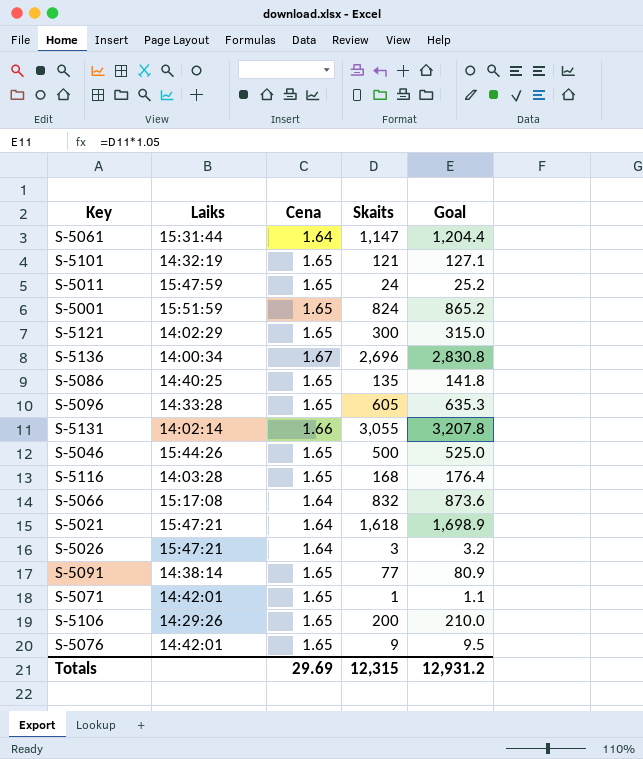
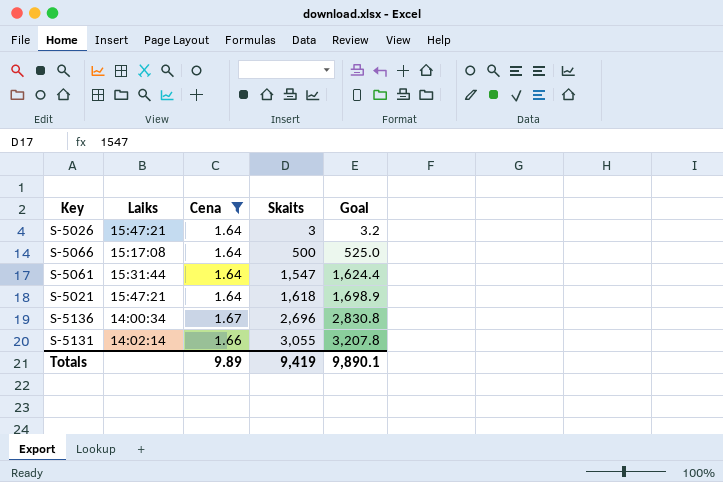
filter: none -> Cena != 1.65
row order: none -> Skaits ascending
S-5066 | Skaits: 832 -> 500
S-5066 | Goal: 873.6 -> 525.0
S-5061 | Skaits: 1,147 -> 1,547
S-5061 | Goal: 1,204.4 -> 1,624.4
Totals | Cena: 29.69 -> 9.89
Totals | Skaits: 12,315 -> 9,419
Totals | Goal: 12,931.2 -> 9,890.1

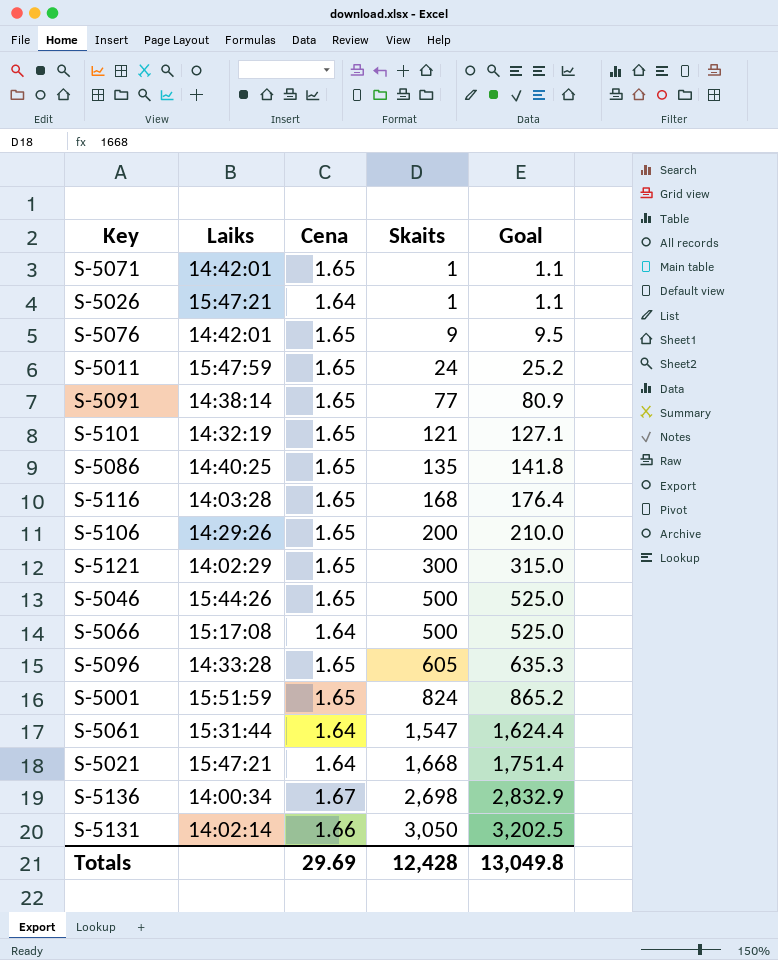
filter: Cena != 1.65 -> none
S-5026 | Skaits: 3 -> 1
S-5026 | Goal: 3.2 -> 1.1
S-5021 | Skaits: 1,618 -> 1,668
S-5021 | Goal: 1,698.9 -> 1,751.4
S-5136 | Skaits: 2,696 -> 2,698
S-5136 | Goal: 2,830.8 -> 2,832.9
S-5131 | Skaits: 3,055 -> 3,050
S-5131 | Goal: 3,207.8 -> 3,202.5
Totals | Cena: 9.89 -> 29.69
Totals | Skaits: 9,419 -> 12,428
Totals | Goal: 9,890.1 -> 13,049.8

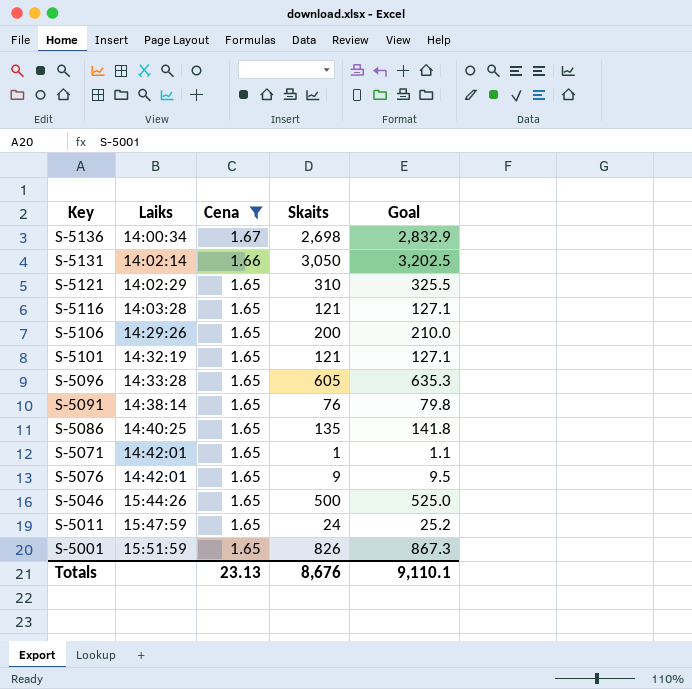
filter: none -> Cena != 1.64
row order: Skaits ascending -> Laiks ascending
S-5121 | Skaits: 300 -> 310
S-5121 | Goal: 315.0 -> 325.5
S-5116 | Skaits: 168 -> 121
S-5116 | Goal: 176.4 -> 127.1
S-5091 | Skaits: 77 -> 76
S-5091 | Goal: 80.9 -> 79.8
S-5001 | Skaits: 824 -> 826
S-5001 | Goal: 865.2 -> 867.3
Totals | Cena: 29.69 -> 23.13
Totals | Skaits: 12,428 -> 8,676
Totals | Goal: 13,049.8 -> 9,110.1

